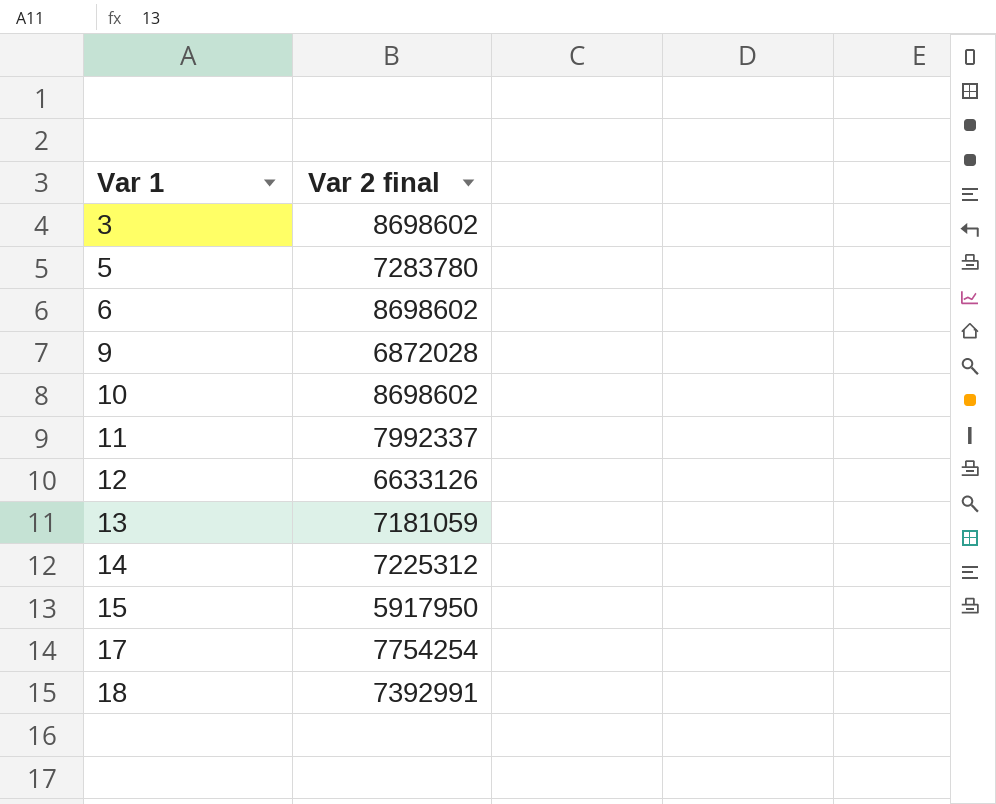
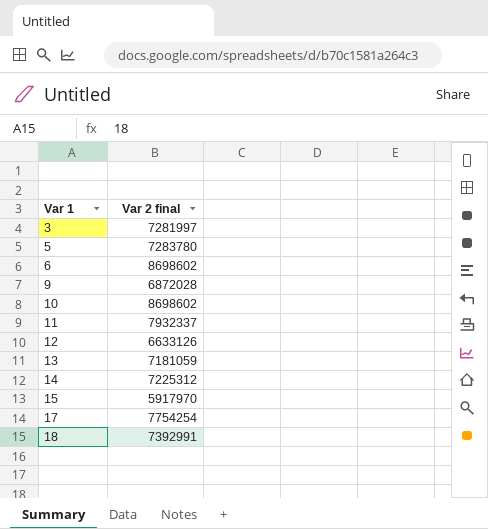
3 | Var 2 final: 8698602 -> 7281997
11 | Var 2 final: 7992337 -> 7932337
15 | Var 2 final: 5917950 -> 5917970

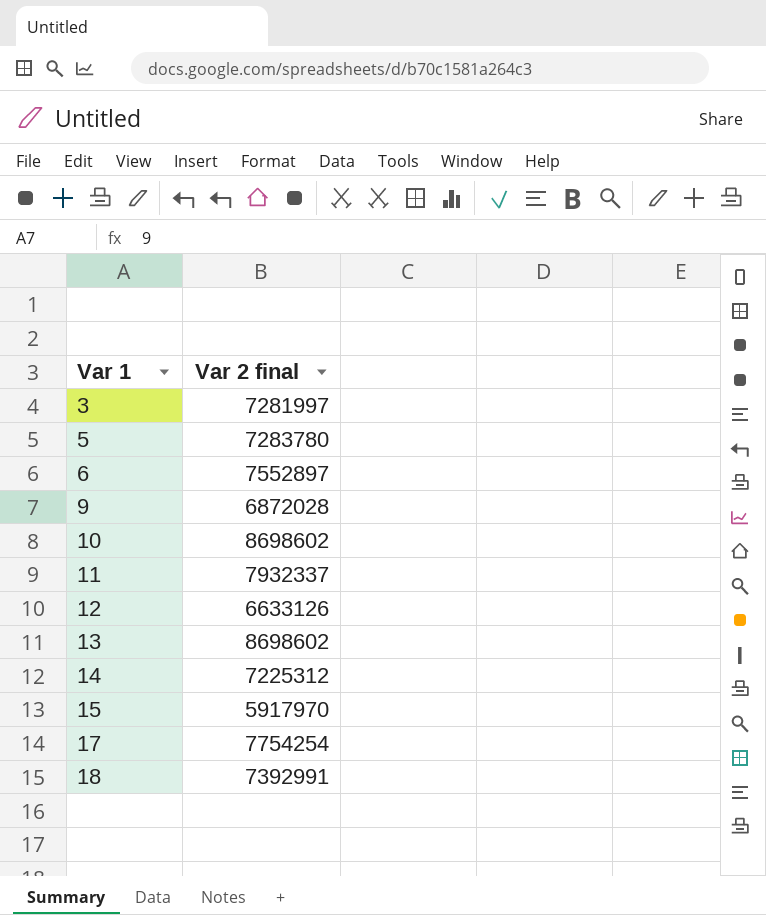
6 | Var 2 final: 8698602 -> 7552897
13 | Var 2 final: 7181059 -> 8698602

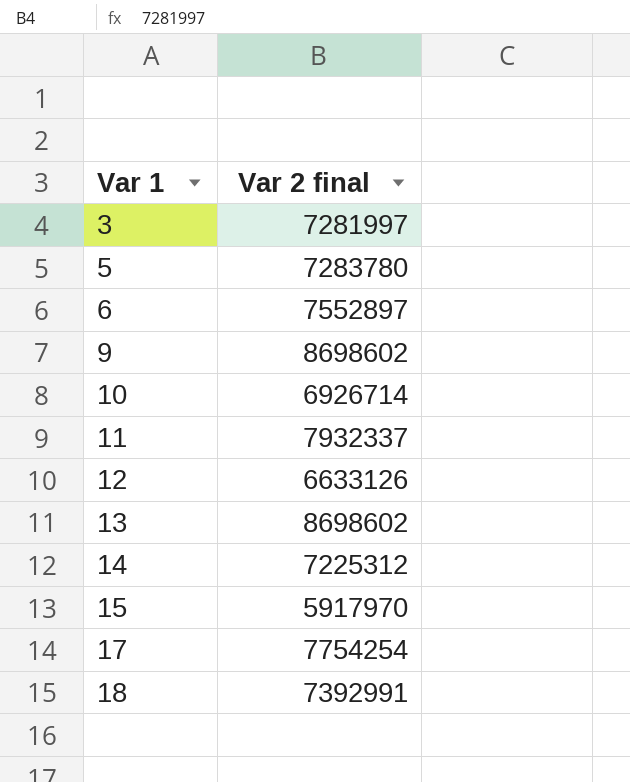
9 | Var 2 final: 6872028 -> 8698602
10 | Var 2 final: 8698602 -> 6926714

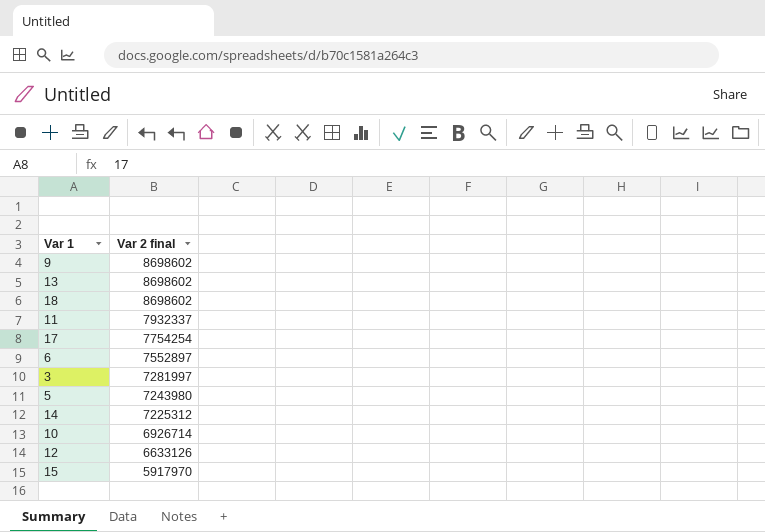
row order: Var 1 ascending -> Var 2 final descending
18 | Var 2 final: 7392991 -> 8698602
5 | Var 2 final: 7283780 -> 7243980

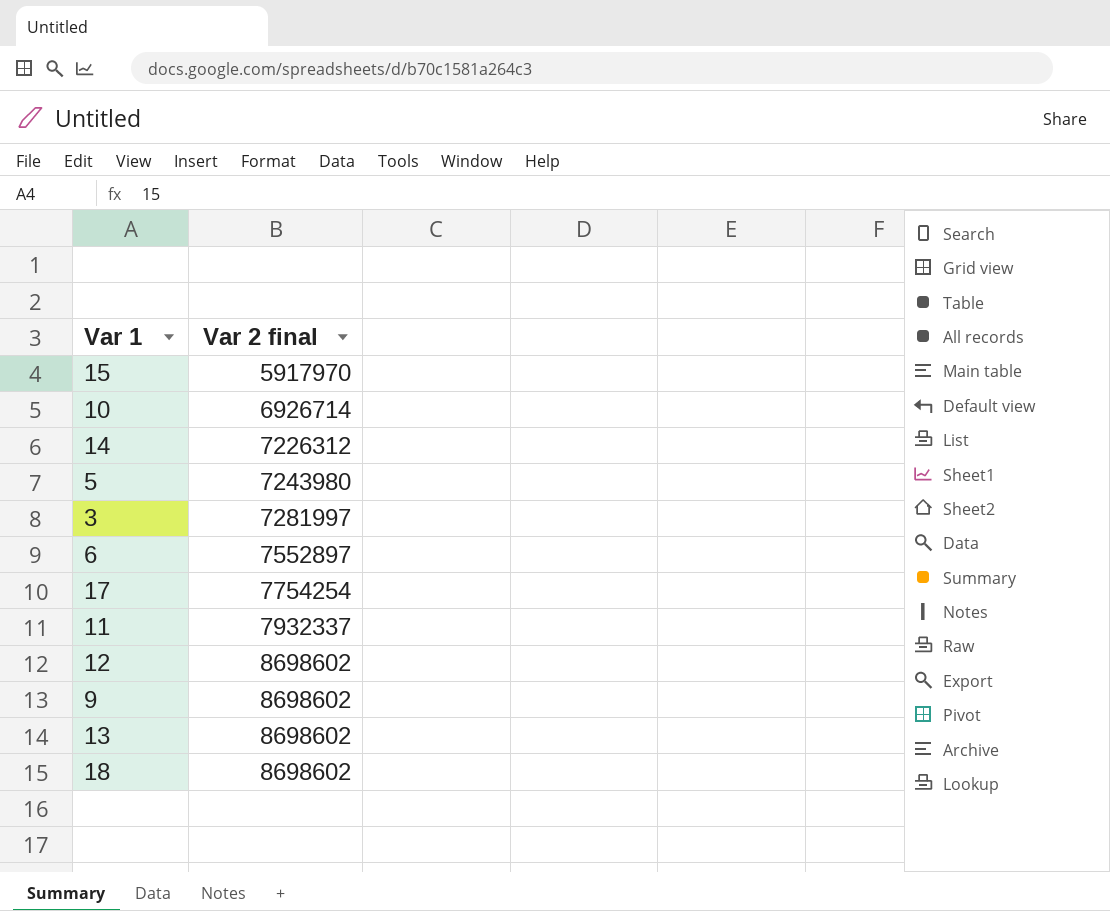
row order: Var 2 final descending -> Var 2 final ascending
14 | Var 2 final: 7225312 -> 7226312
12 | Var 2 final: 6633126 -> 8698602

